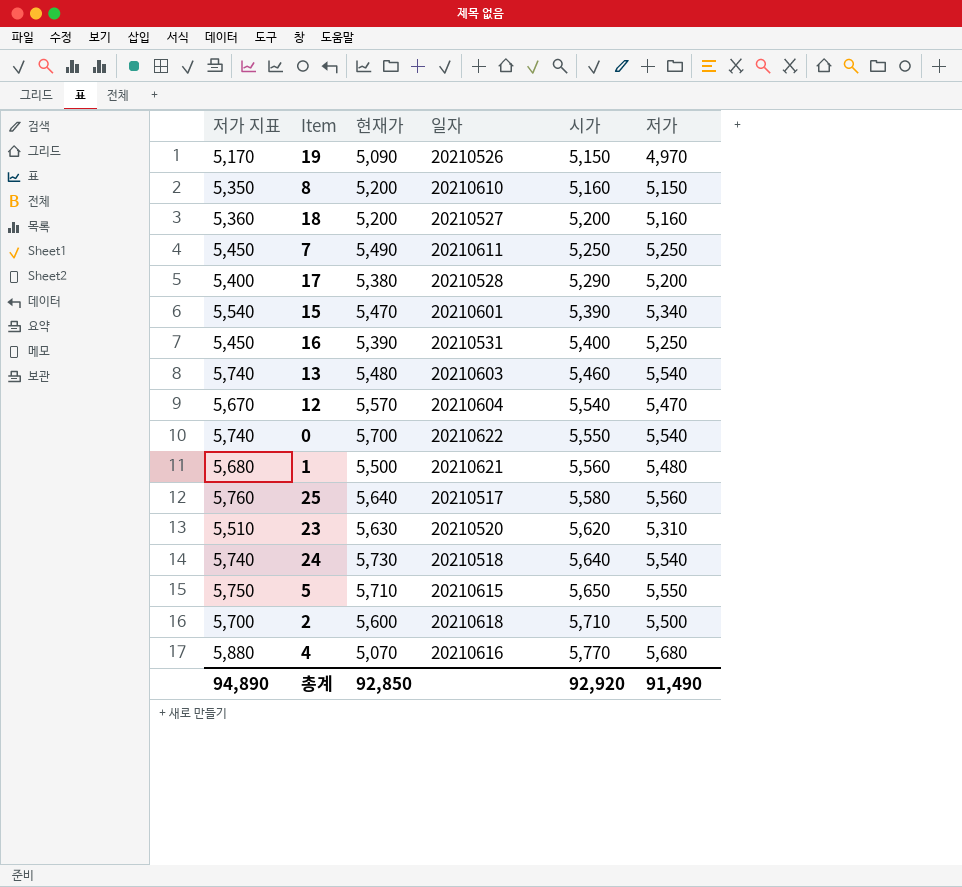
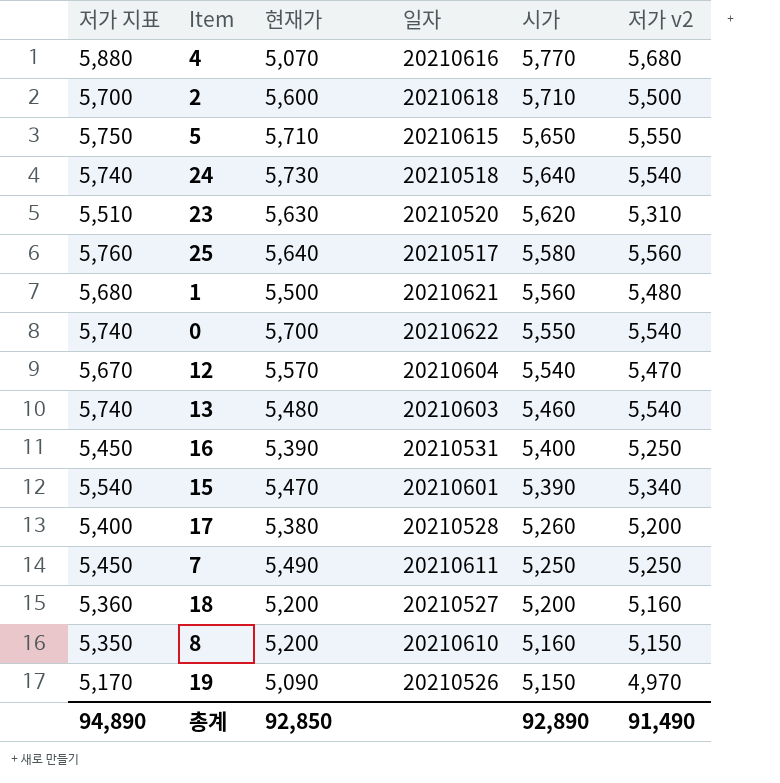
row order: 시가 ascending -> 시가 descending
column name: 저가 -> 저가 v2
17 | 시가: 5,290 -> 5,260
총계 | 시가: 92,920 -> 92,890

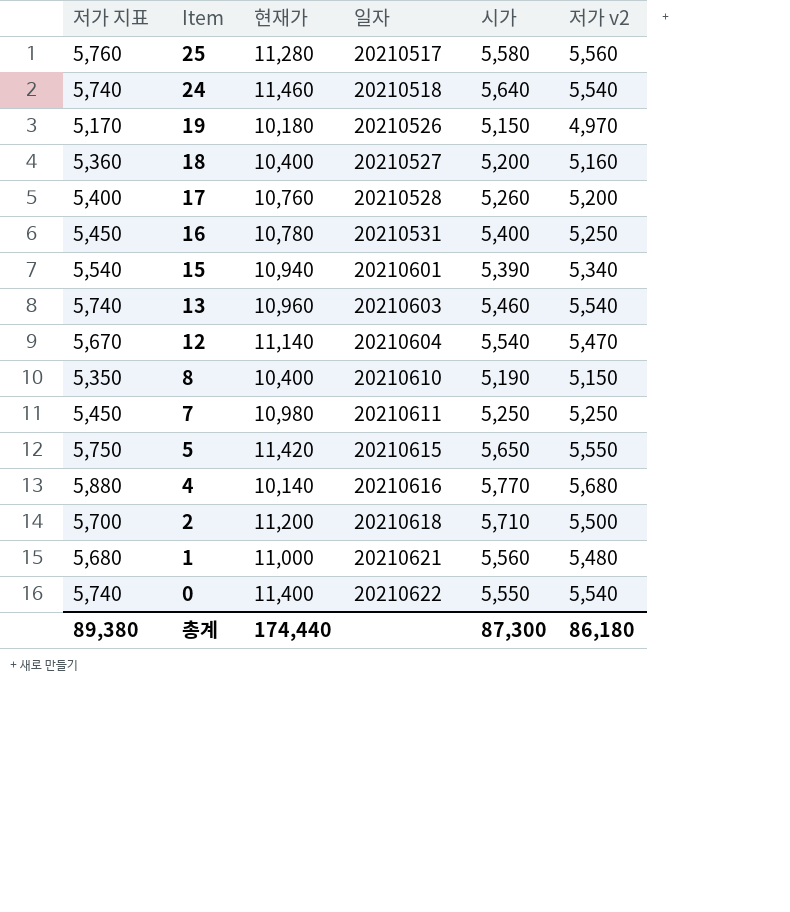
row order: 시가 descending -> Item descending
row 23: 5,510 | 5,630 | 20210520 | 5,620 | 5,310 -> none
25 | 현재가: 5,640 -> 11,280
24 | 현재가: 5,730 -> 11,460
19 | 현재가: 5,090 -> 10,180
18 | 현재가: 5,200 -> 10,400
17 | 현재가: 5,380 -> 10,760
16 | 현재가: 5,390 -> 10,780
15 | 현재가: 5,470 -> 10,940
13 | 현재가: 5,480 -> 10,960
12 | 현재가: 5,570 -> 11,140
8 | 현재가: 5,200 -> 10,400
8 | 시가: 5,160 -> 5,190
7 | 현재가: 5,490 -> 10,980
5 | 현재가: 5,710 -> 11,420
4 | 현재가: 5,070 -> 10,140
2 | 현재가: 5,600 -> 11,200
1 | 현재가: 5,500 -> 11,000
0 | 현재가: 5,700 -> 11,400
총계 | 저가 지표: 94,890 -> 89,380
총계 | 현재가: 92,850 -> 174,440
총계 | 시가: 92,890 -> 87,300
총계 | 저가 v2: 91,490 -> 86,180

